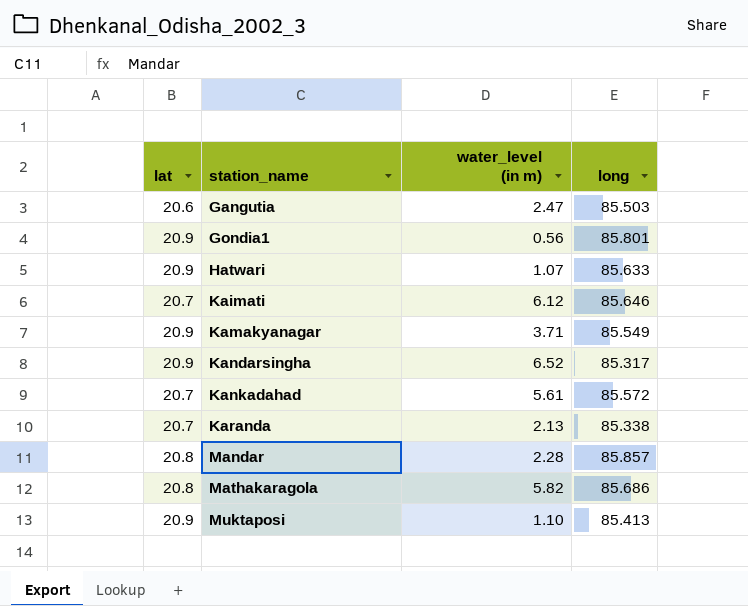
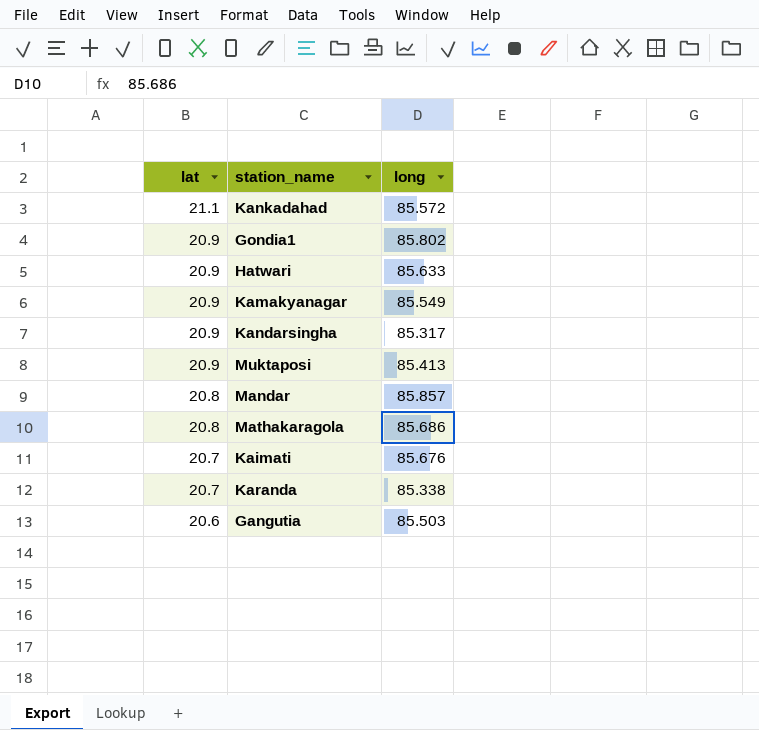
row order: station_name ascending -> lat descending
column water_level (in m) | position: 3 -> none
Kankadahad | lat: 20.7 -> 21.1
Gondia1 | long: 85.801 -> 85.802
Kaimati | long: 85.646 -> 85.676

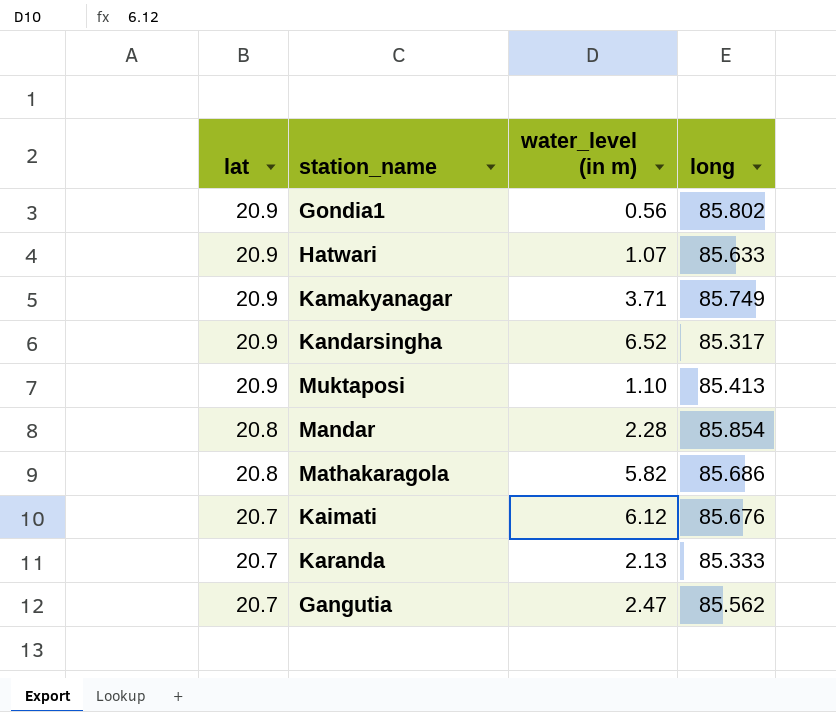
column water_level (in m) | position: none -> 3
row Kankadahad: 21.1 | 85.572 -> none
Kamakyanagar | long: 85.549 -> 85.749
Mandar | long: 85.857 -> 85.854
Karanda | long: 85.338 -> 85.333
Gangutia | lat: 20.6 -> 20.7
Gangutia | long: 85.503 -> 85.562

